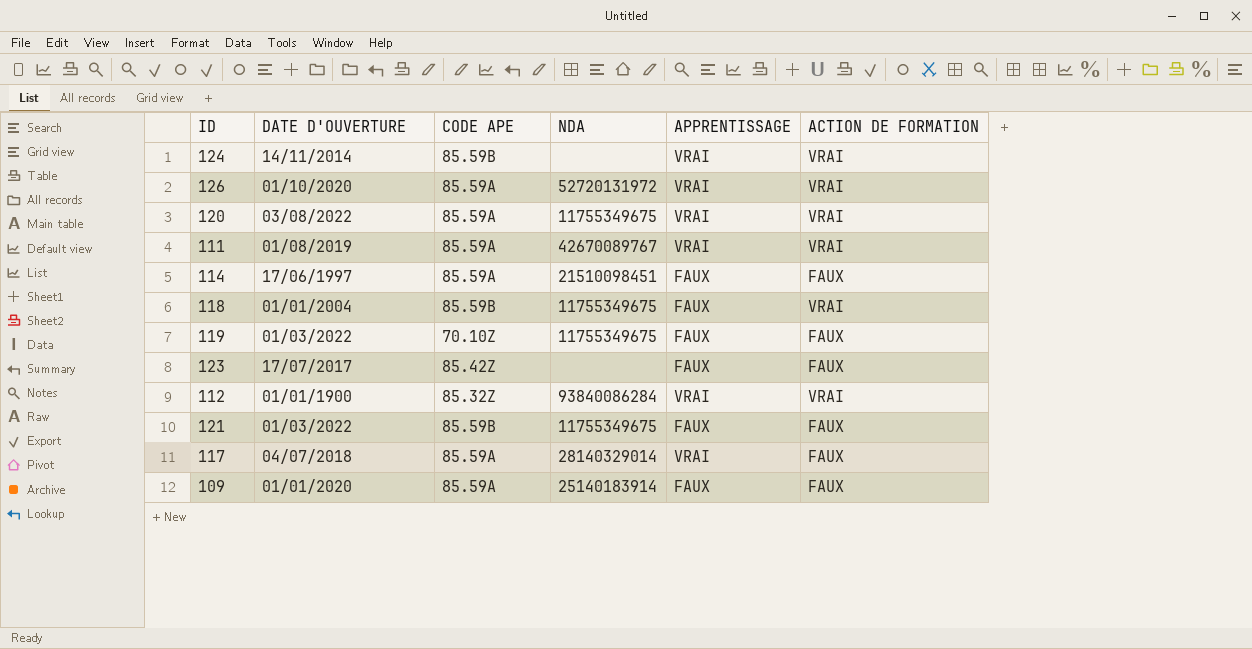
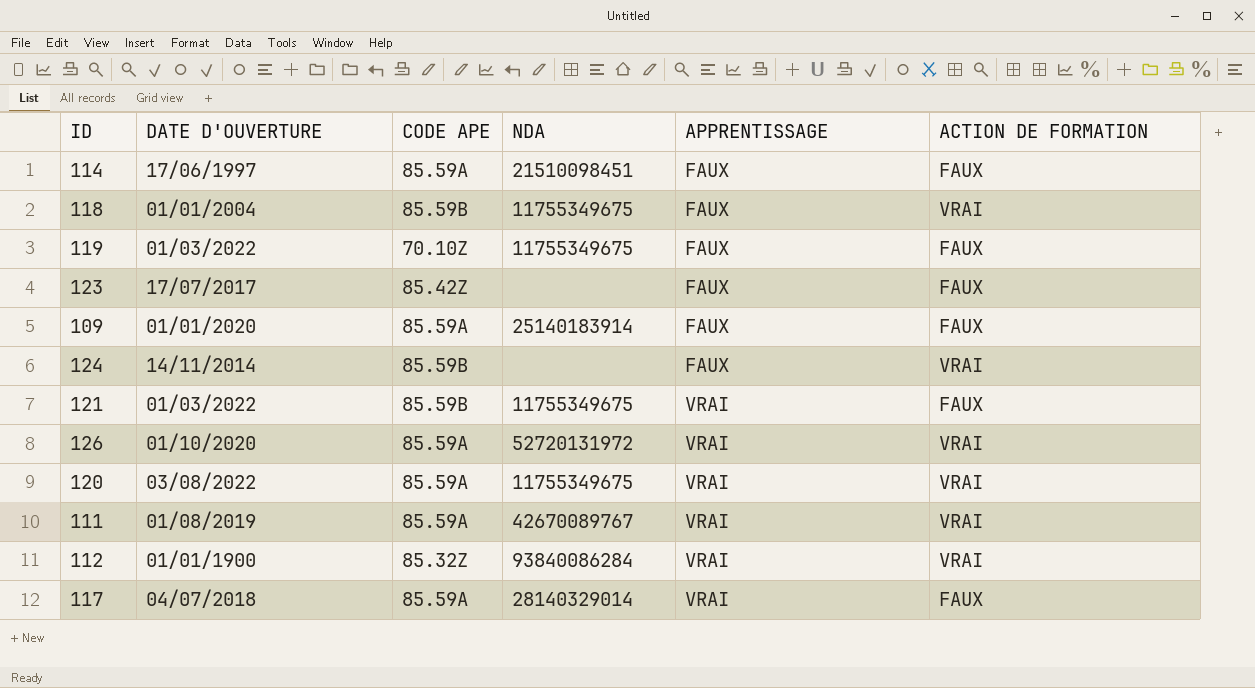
row order: none -> APPRENTISSAGE ascending
124 | APPRENTISSAGE: VRAI -> FAUX
121 | APPRENTISSAGE: FAUX -> VRAI

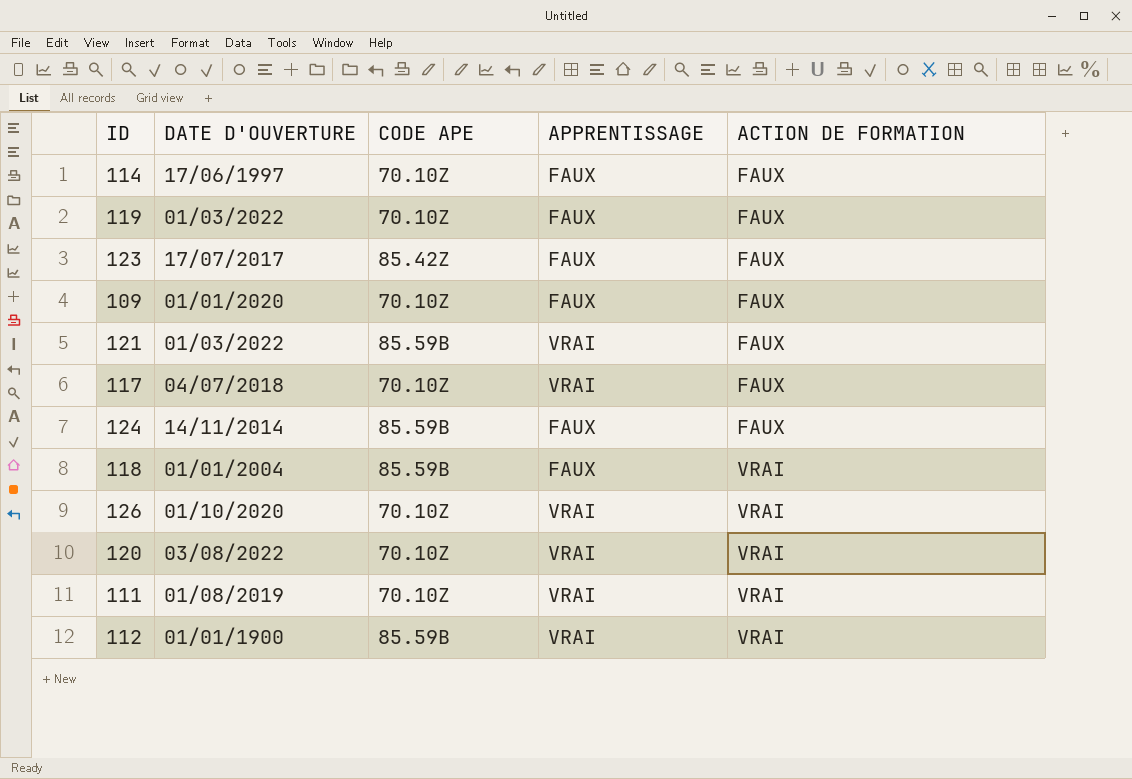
row order: APPRENTISSAGE ascending -> ACTION DE FORMATION ascending
column NDA | position: 4 -> none
114 | CODE APE: 85.59A -> 70.10Z
109 | CODE APE: 85.59A -> 70.10Z
117 | CODE APE: 85.59A -> 70.10Z
124 | ACTION DE FORMATION: VRAI -> FAUX
126 | CODE APE: 85.59A -> 70.10Z
120 | CODE APE: 85.59A -> 70.10Z
111 | CODE APE: 85.59A -> 70.10Z
112 | CODE APE: 85.32Z -> 85.59B

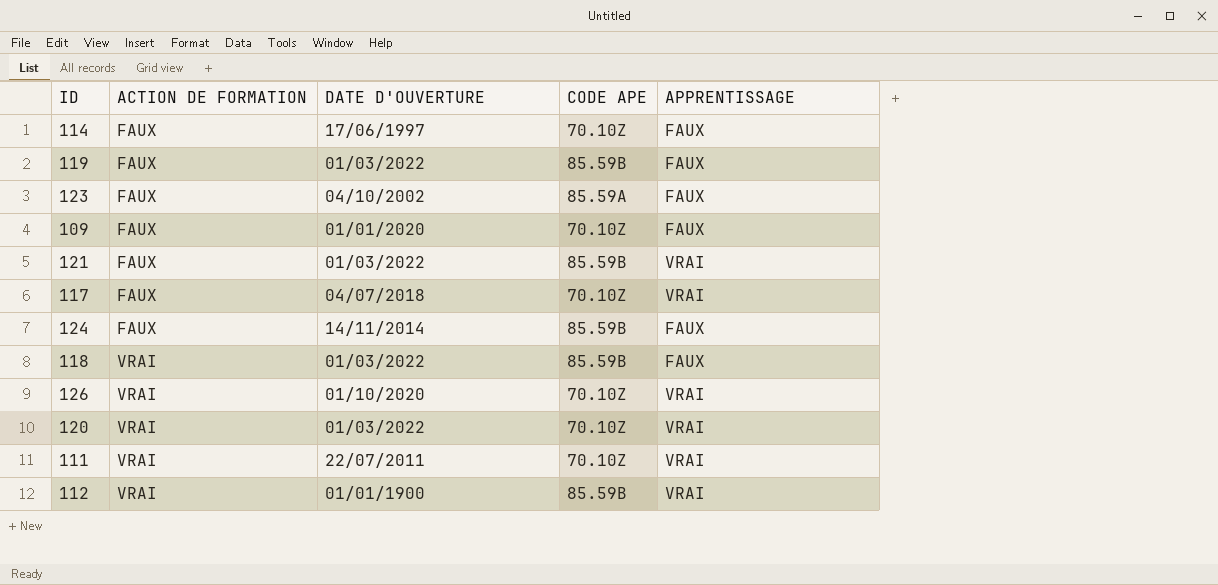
column ACTION DE FORMATION | position: 5 -> 2
119 | CODE APE: 70.10Z -> 85.59B
123 | DATE D'OUVERTURE: 17/07/2017 -> 04/10/2002
123 | CODE APE: 85.42Z -> 85.59A
118 | DATE D'OUVERTURE: 01/01/2004 -> 01/03/2022
120 | DATE D'OUVERTURE: 03/08/2022 -> 01/03/2022
111 | DATE D'OUVERTURE: 01/08/2019 -> 22/07/2011

